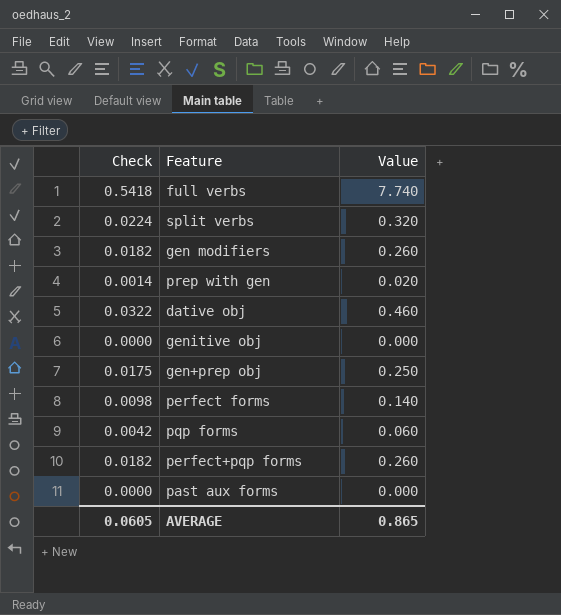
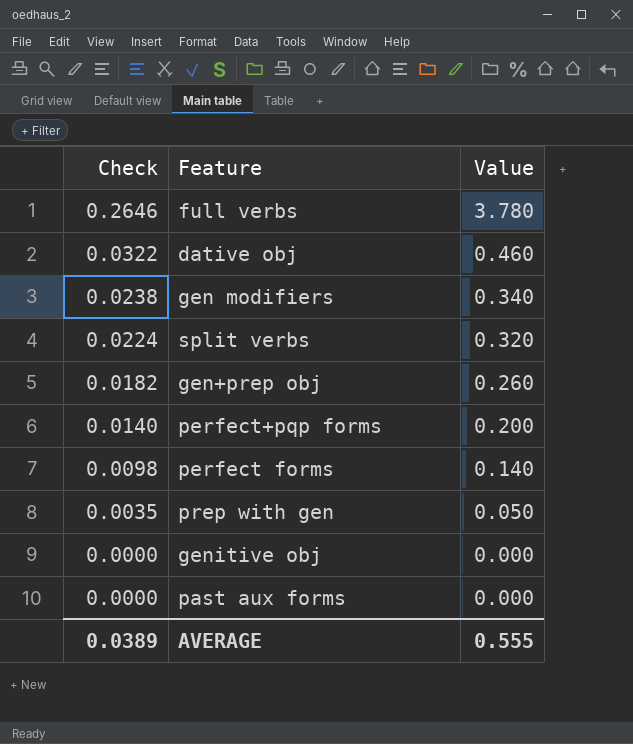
row order: none -> Check descending
row pqp forms: 0.0042 | 0.060 -> none
full verbs | Check: 0.5418 -> 0.2646
full verbs | Value: 7.740 -> 3.780
gen modifiers | Check: 0.0182 -> 0.0238
gen modifiers | Value: 0.260 -> 0.340
gen+prep obj | Check: 0.0175 -> 0.0182
gen+prep obj | Value: 0.250 -> 0.260
perfect+pqp forms | Check: 0.0182 -> 0.0140
perfect+pqp forms | Value: 0.260 -> 0.200
prep with gen | Check: 0.0014 -> 0.0035
prep with gen | Value: 0.020 -> 0.050
AVERAGE | Check: 0.0605 -> 0.0389
AVERAGE | Value: 0.865 -> 0.555

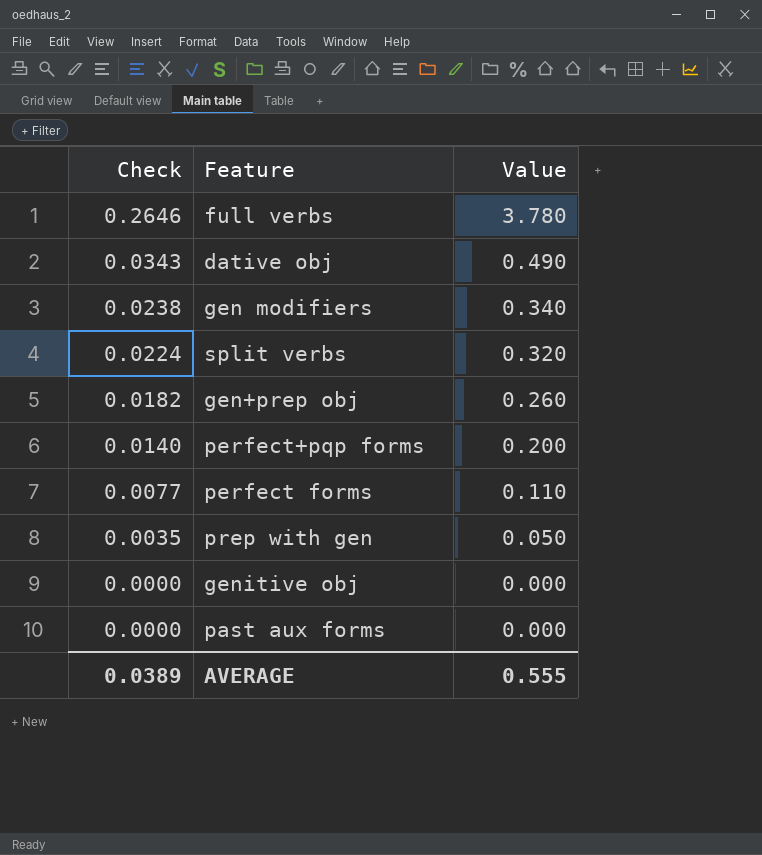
dative obj | Check: 0.0322 -> 0.0343
dative obj | Value: 0.460 -> 0.490
perfect forms | Check: 0.0098 -> 0.0077
perfect forms | Value: 0.140 -> 0.110

